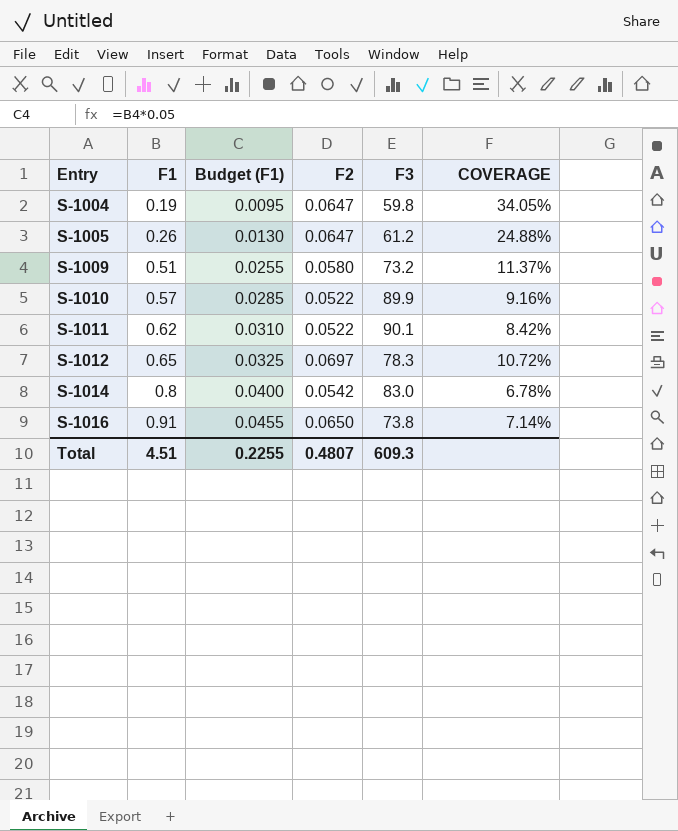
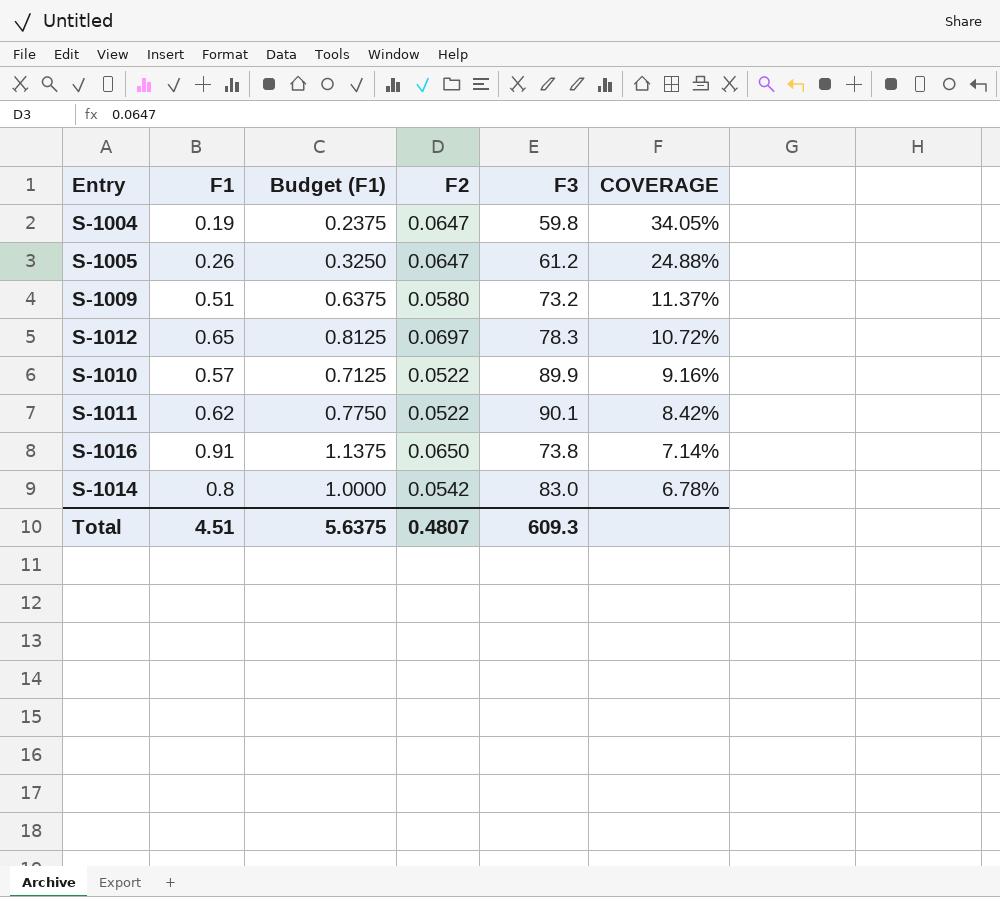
row order: Entry ascending -> COVERAGE descending
column Budget (F1) | formula: [F1] * 0.05 -> [F1] * 1.25
Total | Budget (F1): 0.2255 -> 5.6375

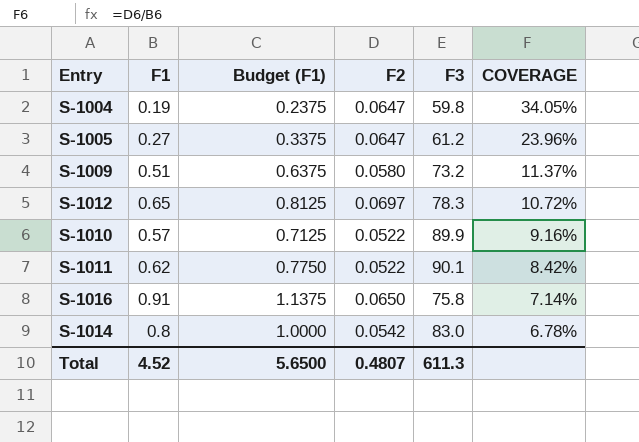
S-1005 | F1: 0.26 -> 0.27
S-1005 | Budget (F1): 0.3250 -> 0.3375
S-1005 | COVERAGE: 24.88% -> 23.96%
S-1016 | F3: 73.8 -> 75.8
Total | F1: 4.51 -> 4.52
Total | Budget (F1): 5.6375 -> 5.6500
Total | F3: 609.3 -> 611.3

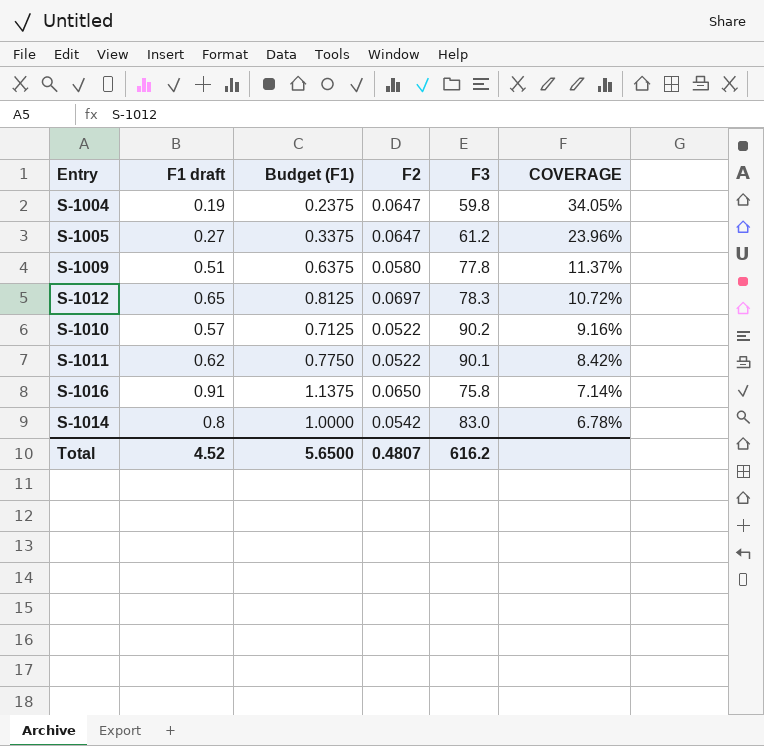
column name: F1 -> F1 draft
S-1009 | F3: 73.2 -> 77.8
S-1010 | F3: 89.9 -> 90.2
Total | F3: 611.3 -> 616.2

